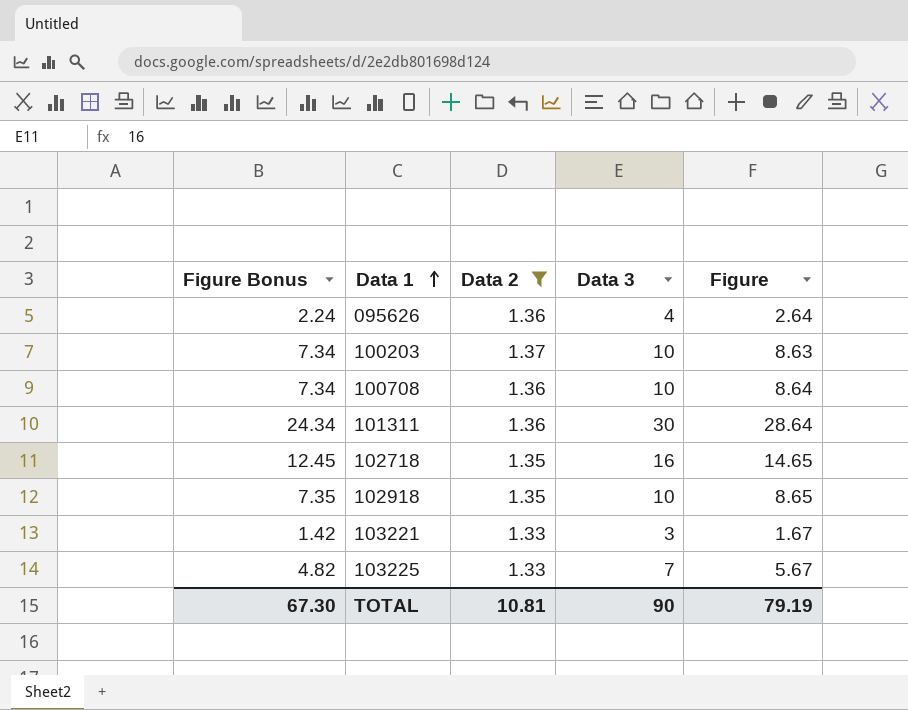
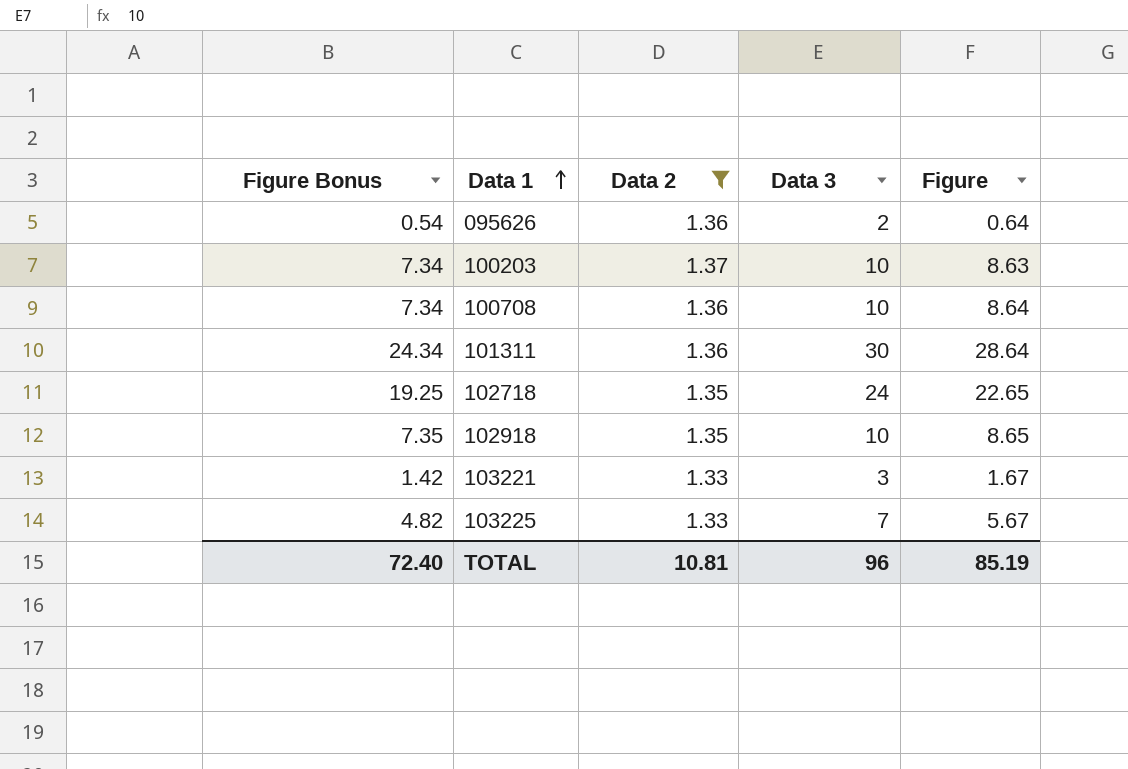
095626 | Figure Bonus: 2.24 -> 0.54
095626 | Data 3: 4 -> 2
095626 | Figure: 2.64 -> 0.64
102718 | Figure Bonus: 12.45 -> 19.25
102718 | Data 3: 16 -> 24
102718 | Figure: 14.65 -> 22.65
TOTAL | Figure Bonus: 67.30 -> 72.40
TOTAL | Data 3: 90 -> 96
TOTAL | Figure: 79.19 -> 85.19

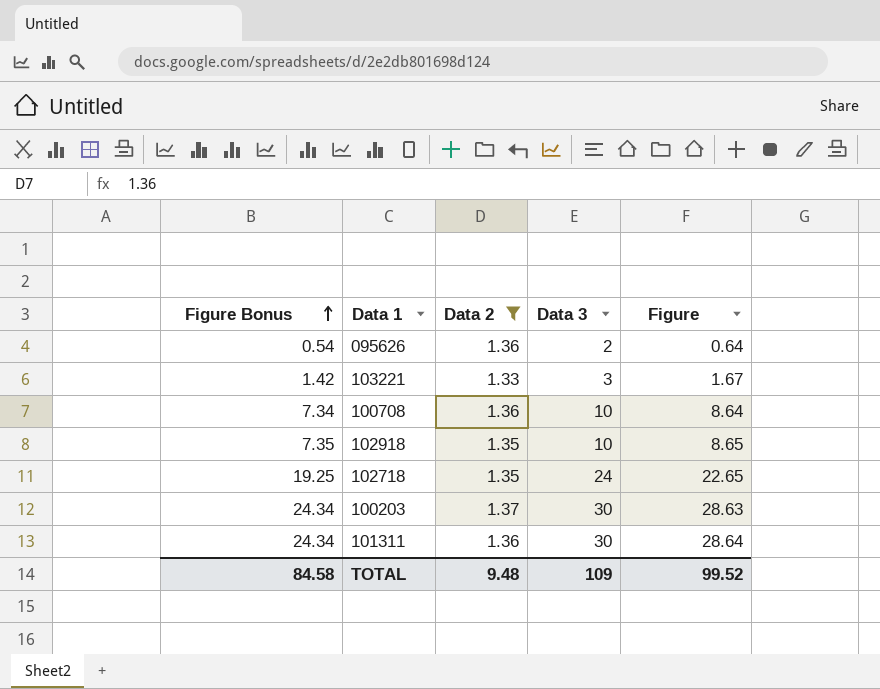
row order: Data 1 ascending -> Figure Bonus ascending
row 103225: 4.82 | 1.33 | 7 | 5.67 -> none
100203 | Figure Bonus: 7.34 -> 24.34
100203 | Data 3: 10 -> 30
100203 | Figure: 8.63 -> 28.63
TOTAL | Figure Bonus: 72.40 -> 84.58
TOTAL | Data 2: 10.81 -> 9.48
TOTAL | Data 3: 96 -> 109
TOTAL | Figure: 85.19 -> 99.52

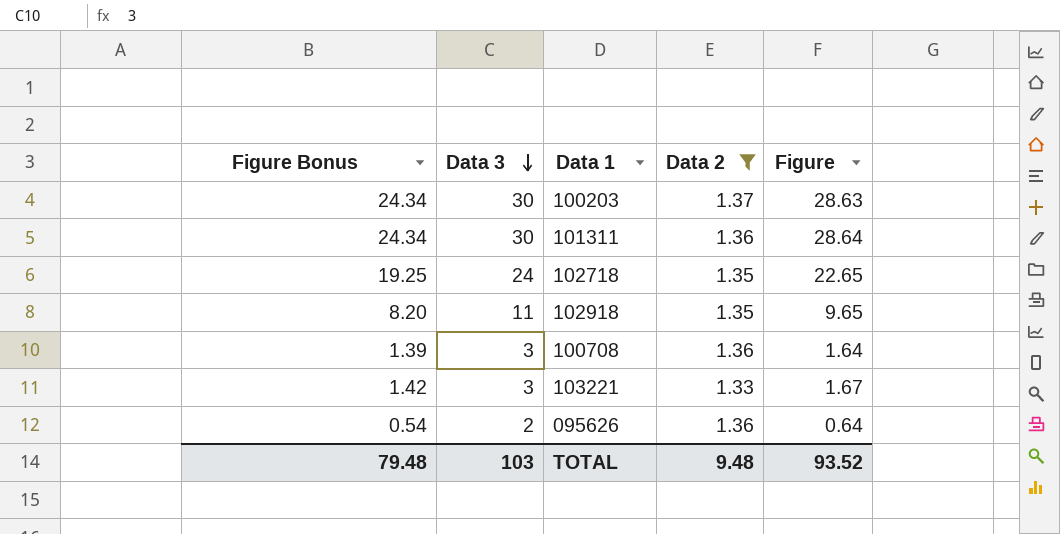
row order: Figure Bonus ascending -> Data 3 descending
column Data 3 | position: 4 -> 2
102918 | Figure Bonus: 7.35 -> 8.20
102918 | Data 3: 10 -> 11
102918 | Figure: 8.65 -> 9.65
100708 | Figure Bonus: 7.34 -> 1.39
100708 | Data 3: 10 -> 3
100708 | Figure: 8.64 -> 1.64
TOTAL | Figure Bonus: 84.58 -> 79.48
TOTAL | Data 3: 109 -> 103
TOTAL | Figure: 99.52 -> 93.52

